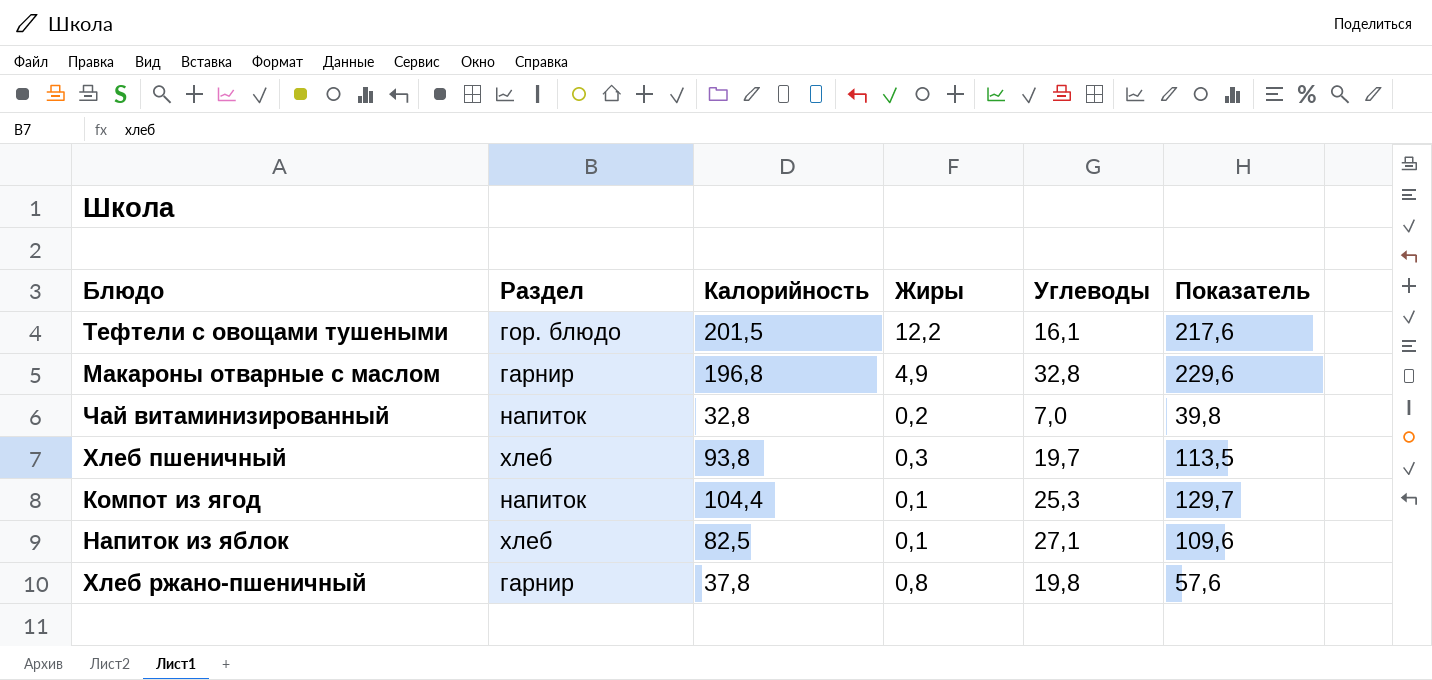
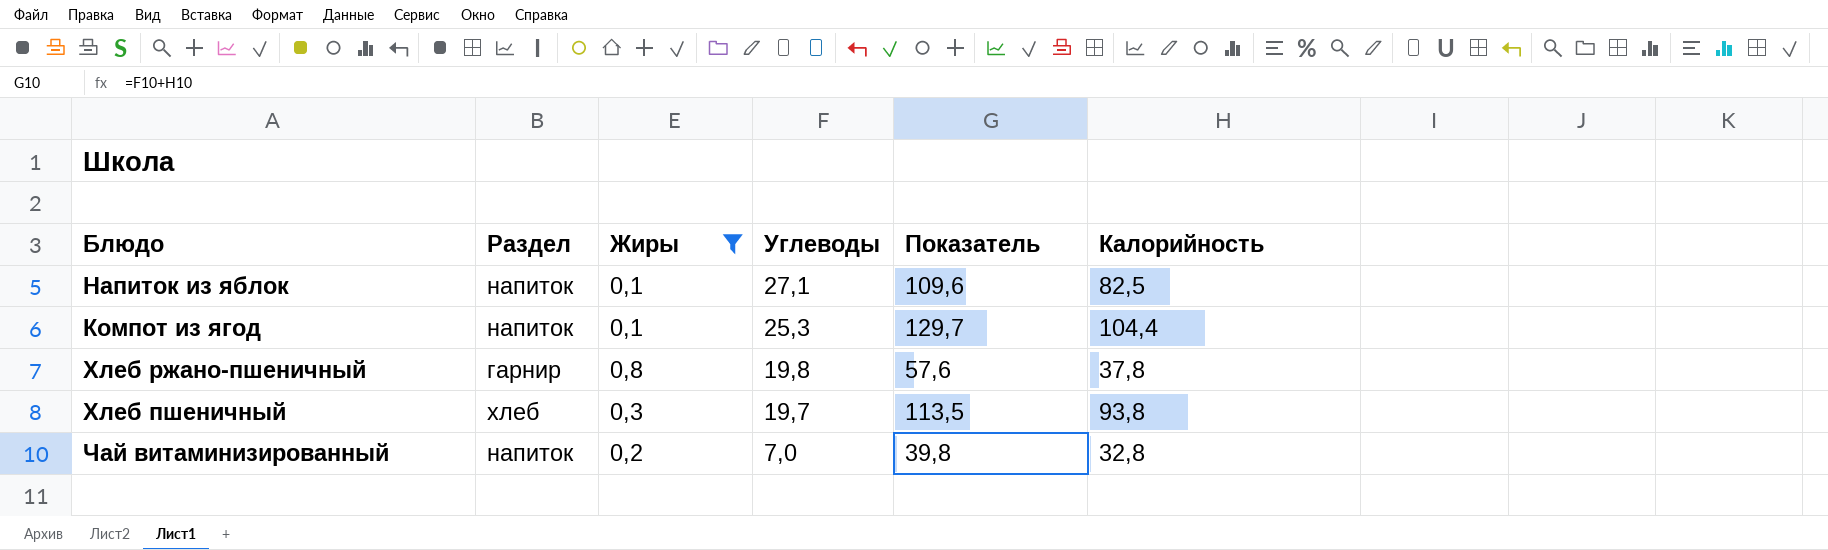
filter: none -> Жиры <= 0,8
row order: none -> Углеводы descending
column Калорийность | position: 3 -> 6
Напиток из яблок | Раздел: хлеб -> напиток

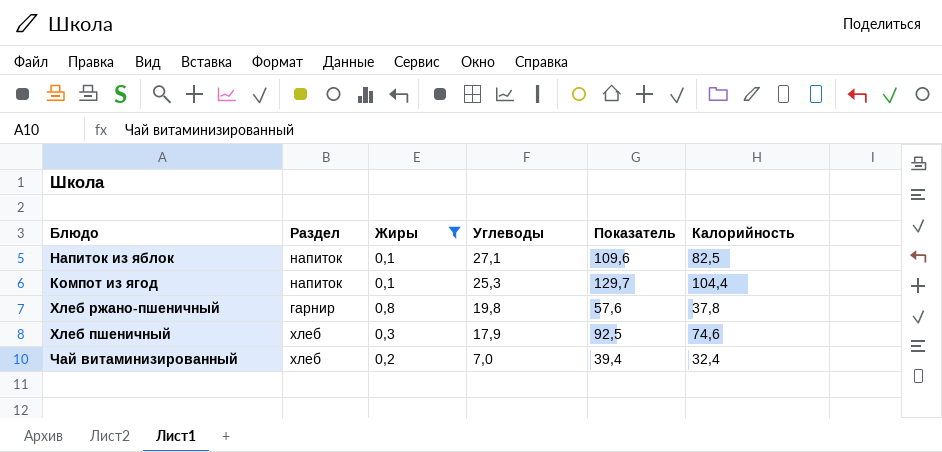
Хлеб пшеничный | Углеводы: 19,7 -> 17,9
Хлеб пшеничный | Показатель: 113,5 -> 92,5
Хлеб пшеничный | Калорийность: 93,8 -> 74,6
Чай витаминизированный | Раздел: напиток -> хлеб
Чай витаминизированный | Показатель: 39,8 -> 39,4
Чай витаминизированный | Калорийность: 32,8 -> 32,4

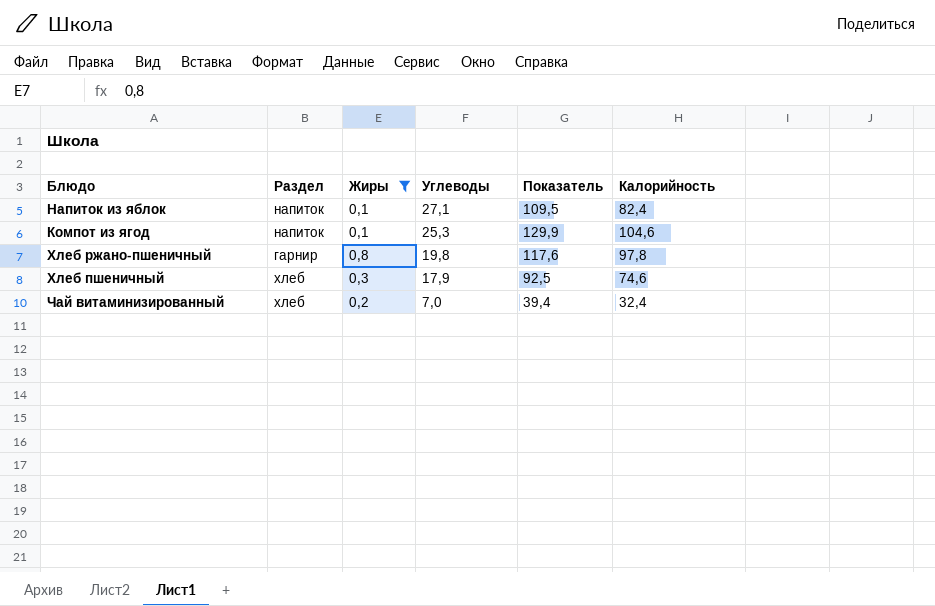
Напиток из яблок | Показатель: 109,6 -> 109,5
Напиток из яблок | Калорийность: 82,5 -> 82,4
Компот из ягод | Показатель: 129,7 -> 129,9
Компот из ягод | Калорийность: 104,4 -> 104,6
Хлеб ржано-пшеничный | Показатель: 57,6 -> 117,6
Хлеб ржано-пшеничный | Калорийность: 37,8 -> 97,8

